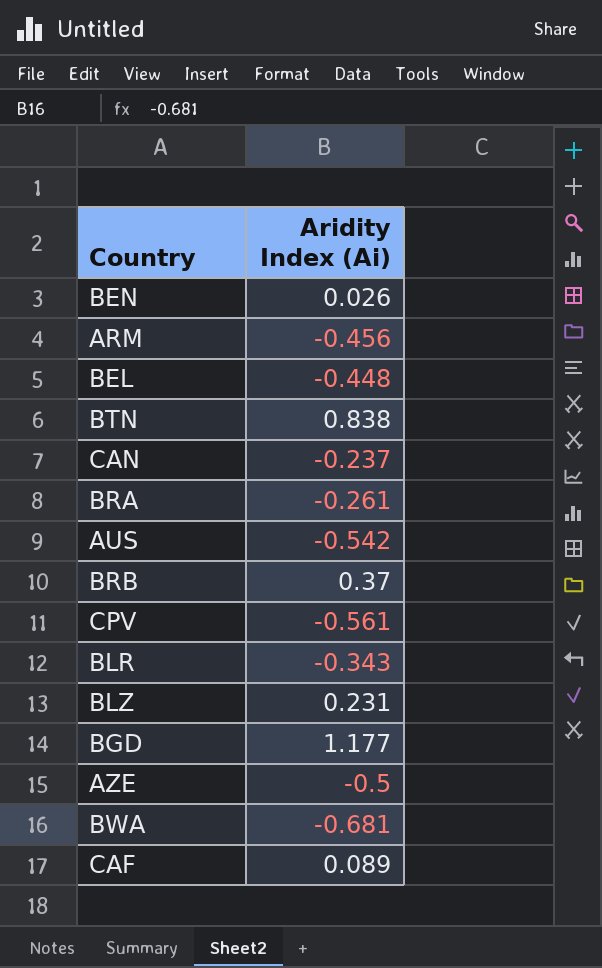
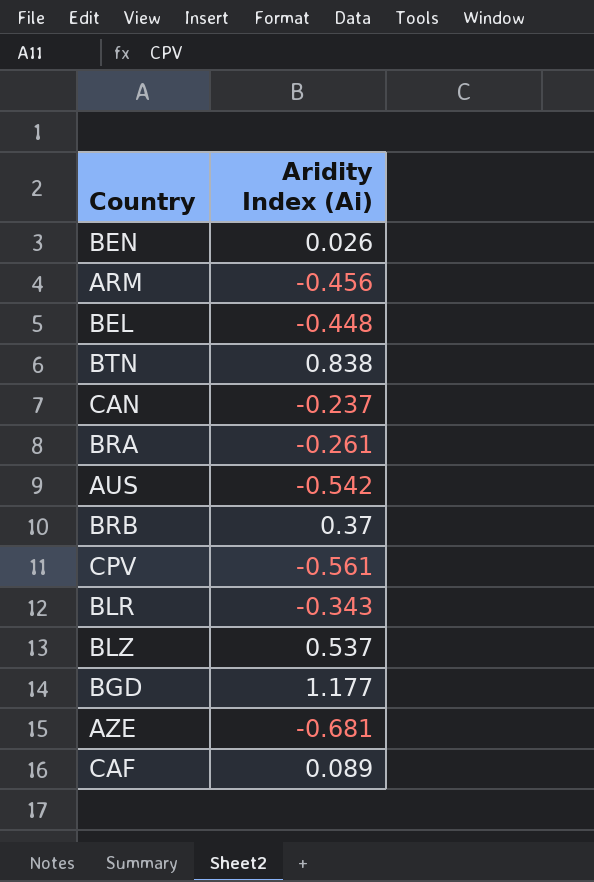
row BWA: -0.681 -> none
BLZ | Aridity Index (Ai): 0.231 -> 0.537
AZE | Aridity Index (Ai): -0.5 -> -0.681

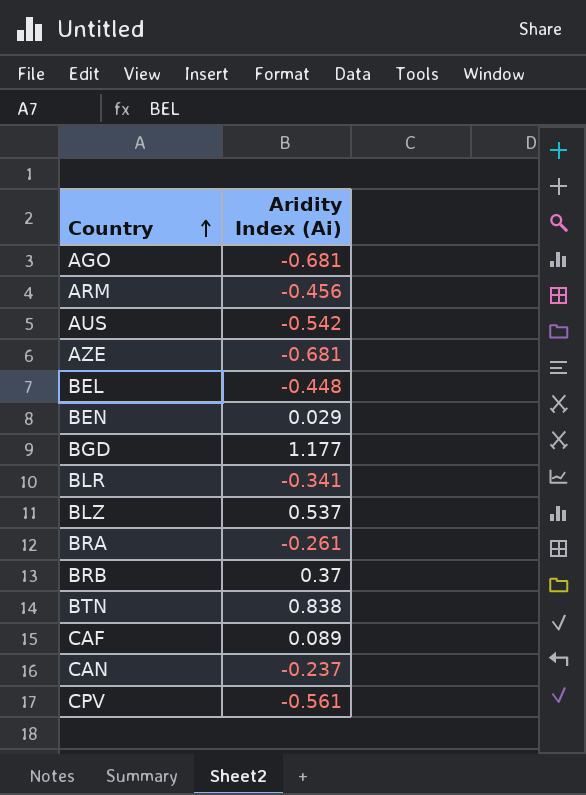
row order: none -> Country ascending
row AGO: none -> -0.681
BEN | Aridity Index (Ai): 0.026 -> 0.029
BLR | Aridity Index (Ai): -0.343 -> -0.341

